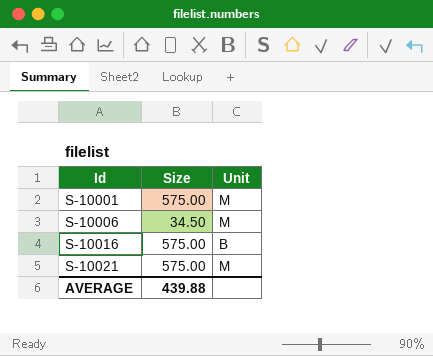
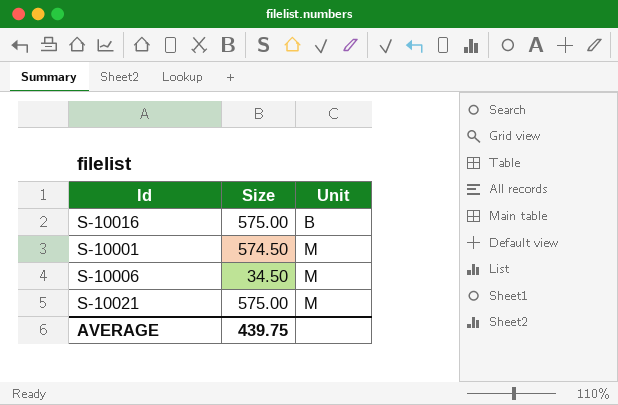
row order: Id ascending -> Unit ascending
S-10001 | Size: 575.00 -> 574.50
AVERAGE | Size: 439.88 -> 439.75

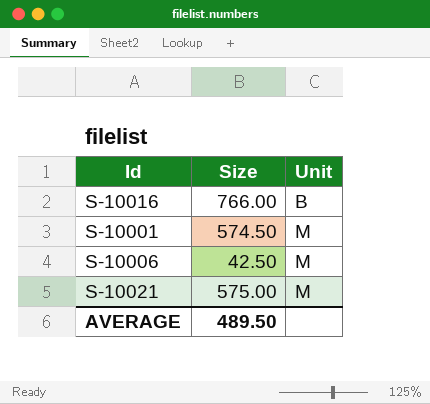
S-10016 | Size: 575.00 -> 766.00
S-10006 | Size: 34.50 -> 42.50
AVERAGE | Size: 439.75 -> 489.50

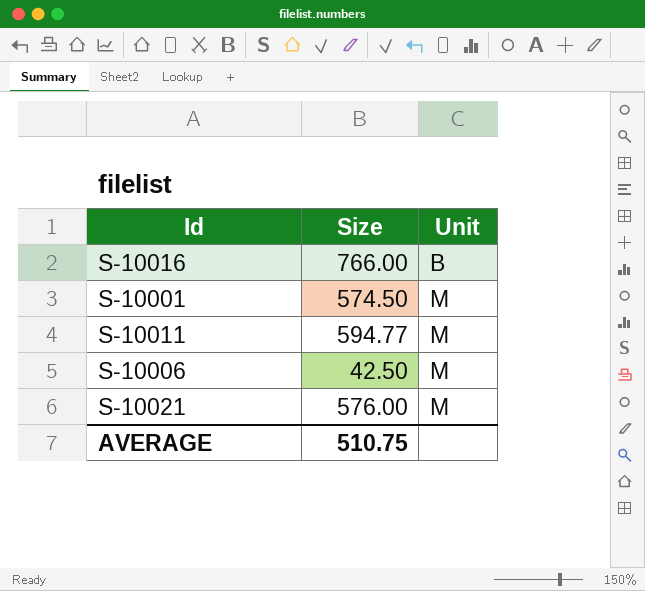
row S-10011: none -> 594.77 | M
S-10021 | Size: 575.00 -> 576.00
AVERAGE | Size: 489.50 -> 510.75

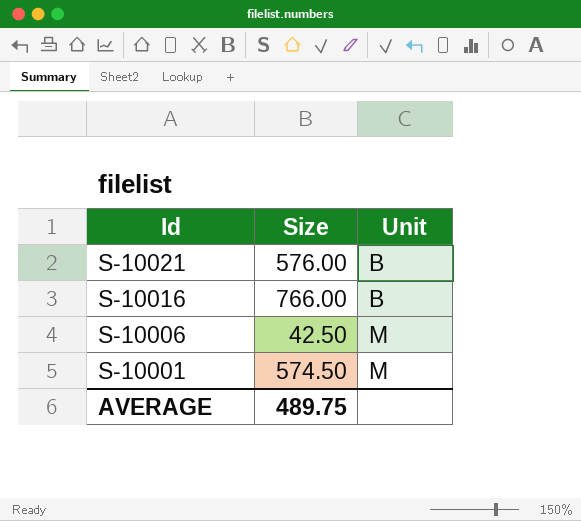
row order: Unit ascending -> Id descending
row S-10011: 594.77 | M -> none
S-10021 | Unit: M -> B
AVERAGE | Size: 510.75 -> 489.75

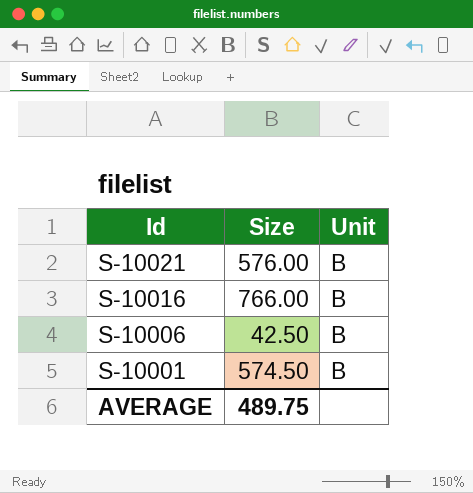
S-10006 | Unit: M -> B
S-10001 | Unit: M -> B

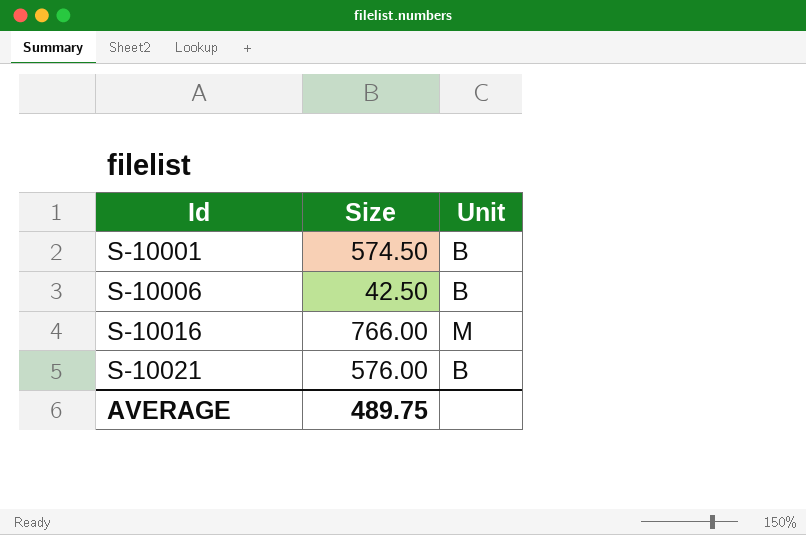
row order: Id descending -> Id ascending
S-10016 | Unit: B -> M

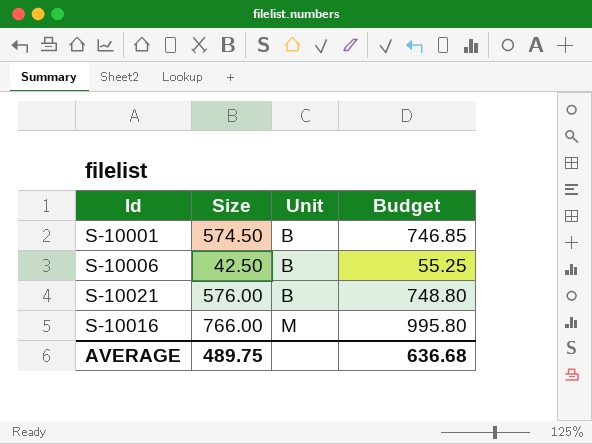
row order: Id ascending -> Unit ascending
column Budget | formula: none -> [Size] * 1.3

